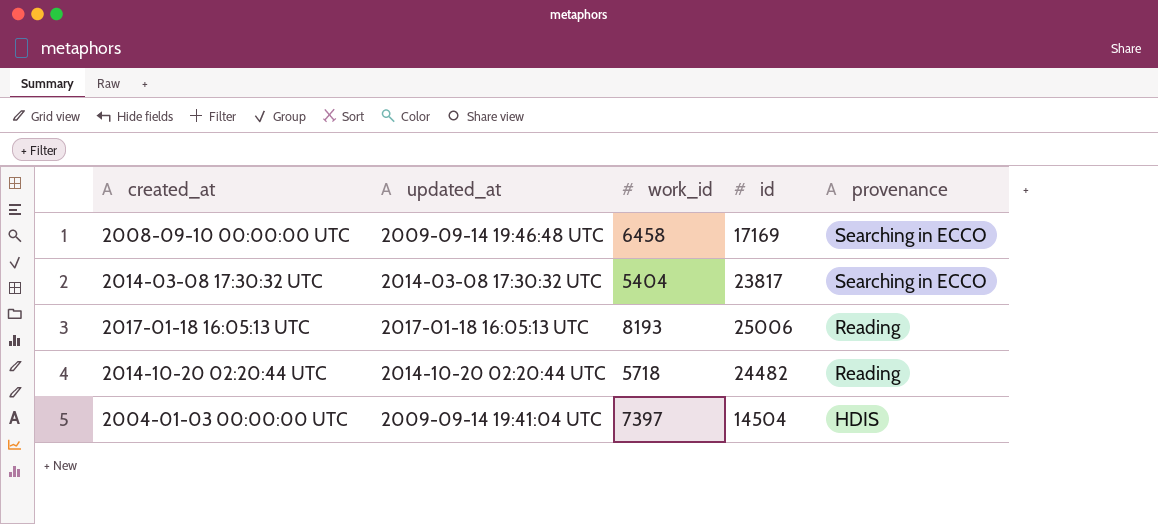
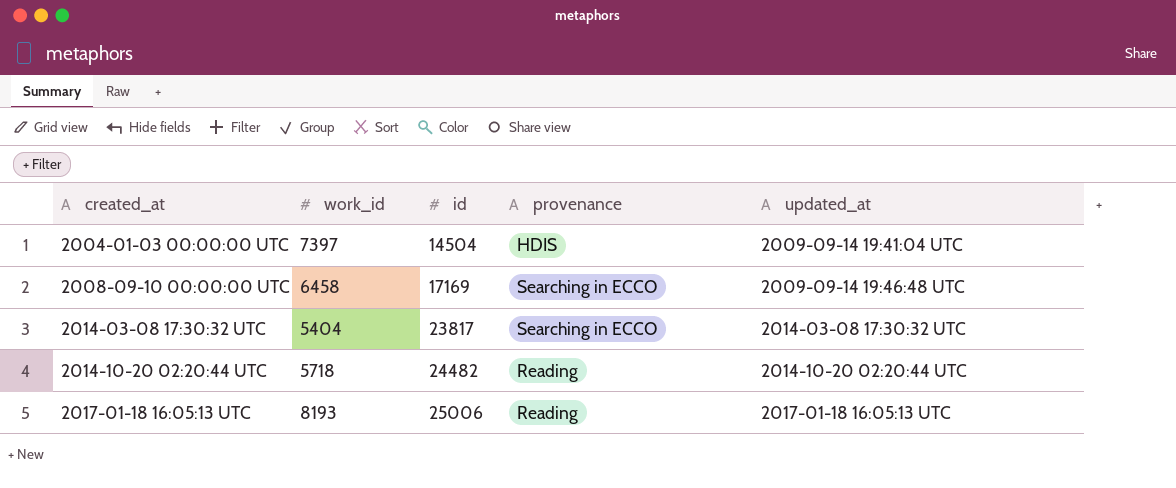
row order: provenance descending -> created_at ascending
column updated_at | position: 2 -> 5

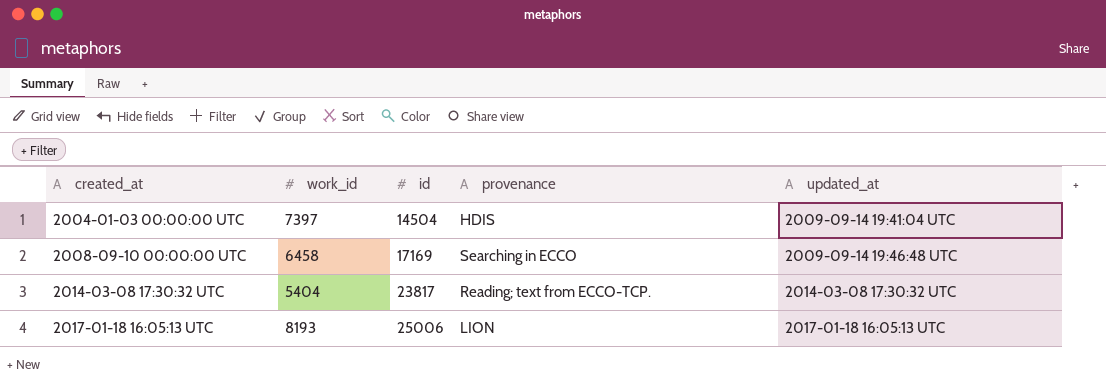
row 2014-10-20 02:20:44 UTC: 5718 | 24482 | Reading | 2014-10-20 02:20:44 UTC -> none
2014-03-08 17:30:32 UTC | provenance: Searching in ECCO -> Reading; text from ECCO-TCP.
2017-01-18 16:05:13 UTC | provenance: Reading -> LION

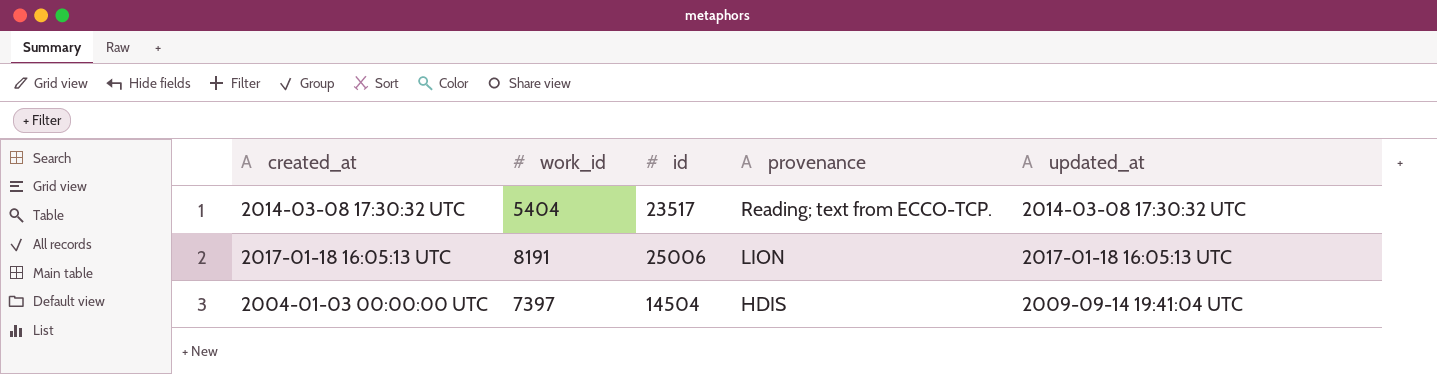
row order: created_at ascending -> provenance descending
row 2008-09-10 00:00:00 UTC: 6458 | 17169 | Searching in ECCO | 2009-09-14 19:46:48 UTC -> none
2014-03-08 17:30:32 UTC | id: 23817 -> 23517
2017-01-18 16:05:13 UTC | work_id: 8193 -> 8191

